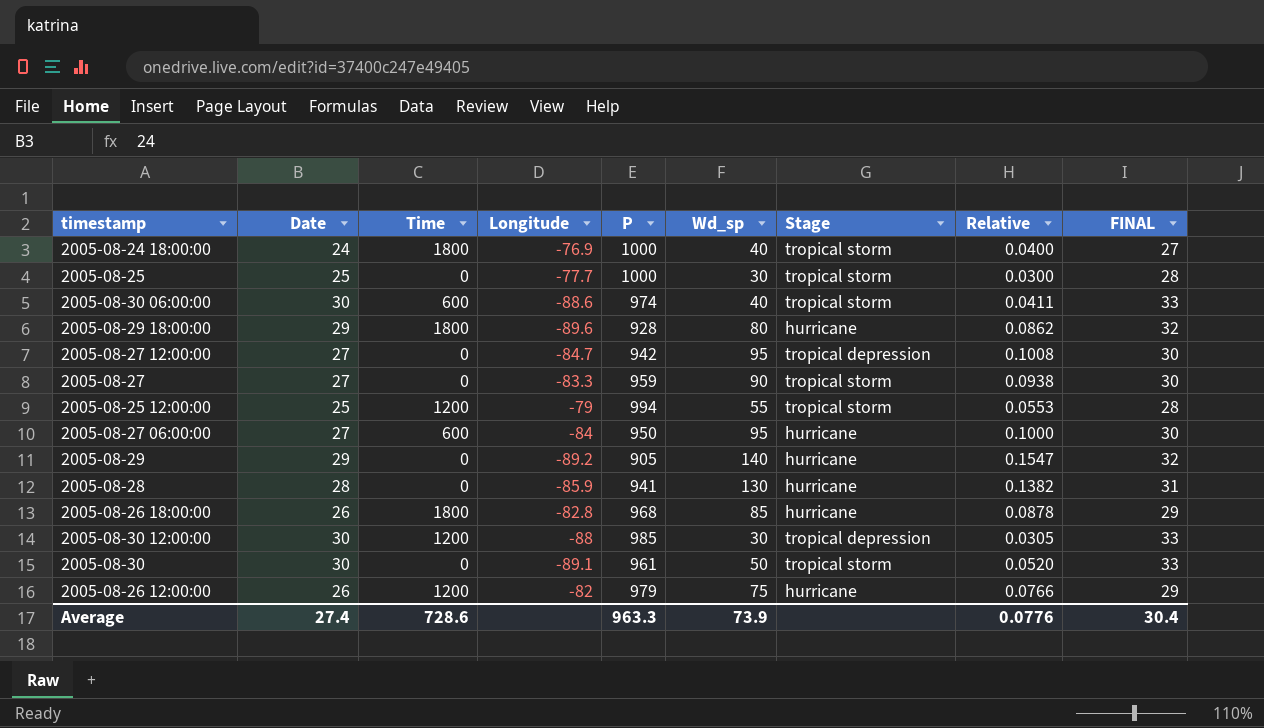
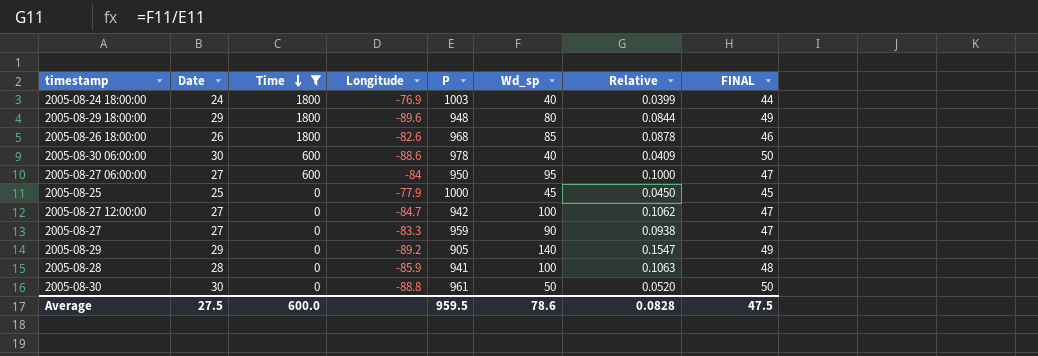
filter: none -> Time != 1200
row order: none -> Time descending
column Stage | position: 7 -> none
column FINAL | formula: [Date] + 3 -> [Date] + 20
2005-08-24 18:00:00 | P: 1000 -> 1003
2005-08-24 18:00:00 | Relative: 0.0400 -> 0.0399
2005-08-29 18:00:00 | P: 928 -> 948
2005-08-29 18:00:00 | Relative: 0.0862 -> 0.0844
2005-08-26 18:00:00 | Longitude: -82.8 -> -82.6
2005-08-30 06:00:00 | P: 974 -> 978
2005-08-30 06:00:00 | Relative: 0.0411 -> 0.0409
2005-08-25 | Longitude: -77.7 -> -77.9
2005-08-25 | Wd_sp: 30 -> 45
2005-08-25 | Relative: 0.0300 -> 0.0450
2005-08-27 12:00:00 | Wd_sp: 95 -> 100
2005-08-27 12:00:00 | Relative: 0.1008 -> 0.1062
2005-08-28 | Wd_sp: 130 -> 100
2005-08-28 | Relative: 0.1382 -> 0.1063
2005-08-30 | Longitude: -89.1 -> -88.8
Average | Date: 27.4 -> 27.5
Average | Time: 728.6 -> 600.0
Average | P: 963.3 -> 959.5
Average | Wd_sp: 73.9 -> 78.6
Average | Relative: 0.0776 -> 0.0828
Average | FINAL: 30.4 -> 47.5

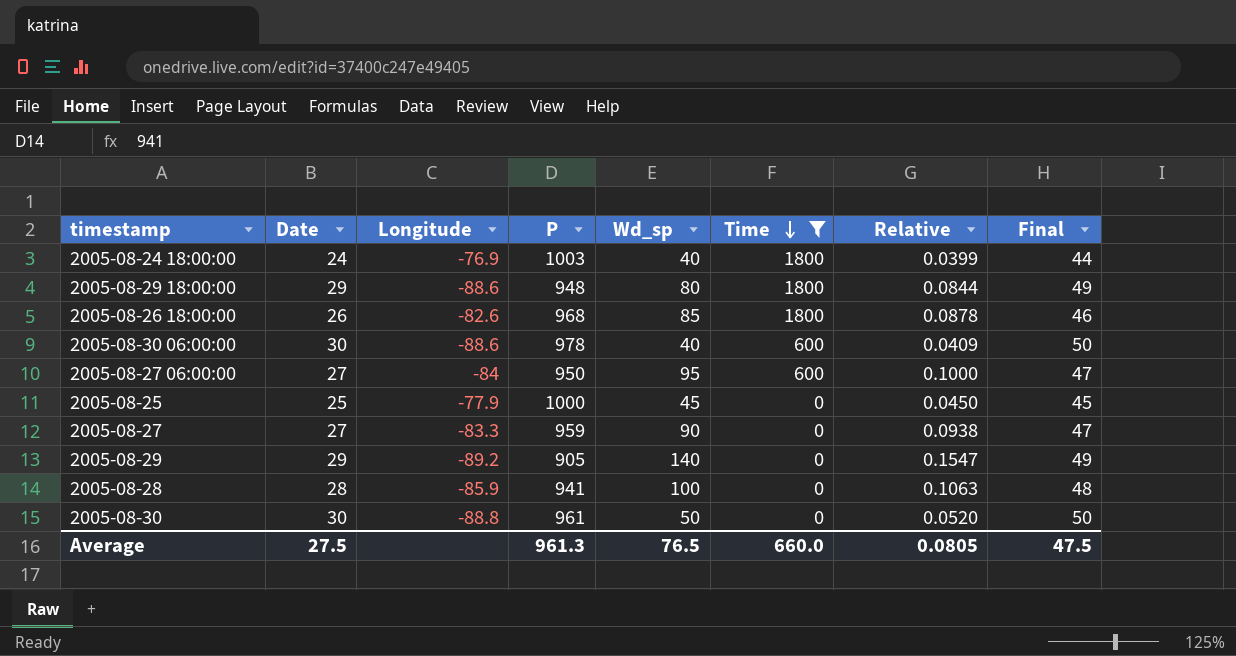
column Time | position: 3 -> 6
column name: FINAL -> Final
row 2005-08-27 12:00:00: 27 | 0 | -84.7 | 942 | 100 | 0.1062 | 47 -> none
2005-08-29 18:00:00 | Longitude: -89.6 -> -88.6
Average | P: 959.5 -> 961.3
Average | Wd_sp: 78.6 -> 76.5
Average | Time: 600.0 -> 660.0
Average | Relative: 0.0828 -> 0.0805

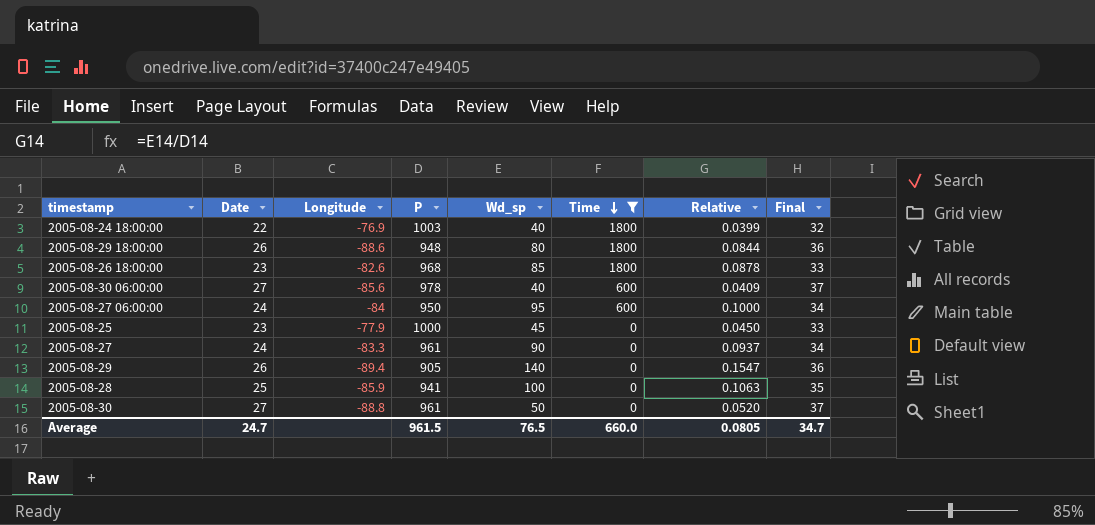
column Final | formula: [Date] + 20 -> [Date] + 10
2005-08-24 18:00:00 | Date: 24 -> 22
2005-08-29 18:00:00 | Date: 29 -> 26
2005-08-26 18:00:00 | Date: 26 -> 23
2005-08-30 06:00:00 | Date: 30 -> 27
2005-08-30 06:00:00 | Longitude: -88.6 -> -85.6
2005-08-27 06:00:00 | Date: 27 -> 24
2005-08-25 | Date: 25 -> 23
2005-08-27 | Date: 27 -> 24
2005-08-27 | P: 959 -> 961
2005-08-27 | Relative: 0.0938 -> 0.0937
2005-08-29 | Date: 29 -> 26
2005-08-29 | Longitude: -89.2 -> -89.4
2005-08-28 | Date: 28 -> 25
2005-08-30 | Date: 30 -> 27
Average | Date: 27.5 -> 24.7
Average | P: 961.3 -> 961.5
Average | Final: 47.5 -> 34.7

